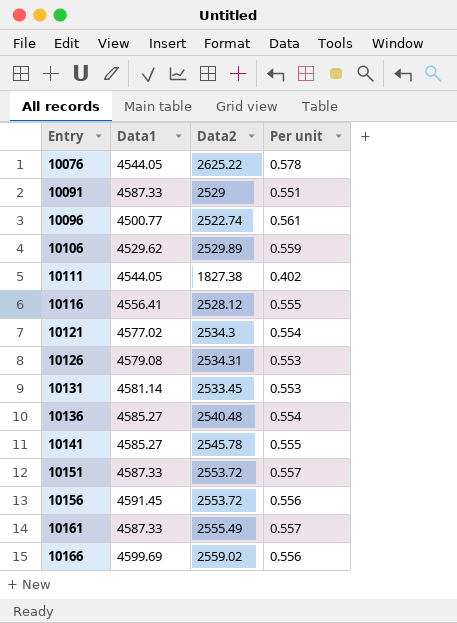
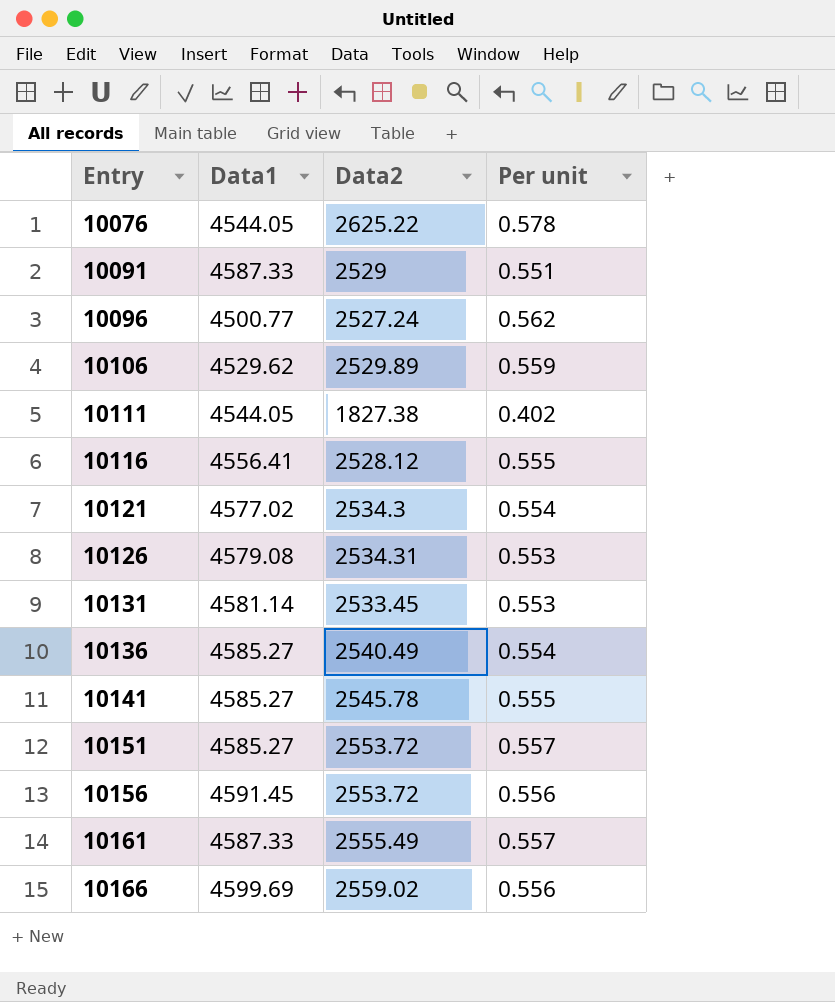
10096 | Data2: 2522.74 -> 2527.24
10096 | Per unit: 0.561 -> 0.562
10136 | Data2: 2540.48 -> 2540.49
10151 | Data1: 4587.33 -> 4585.27

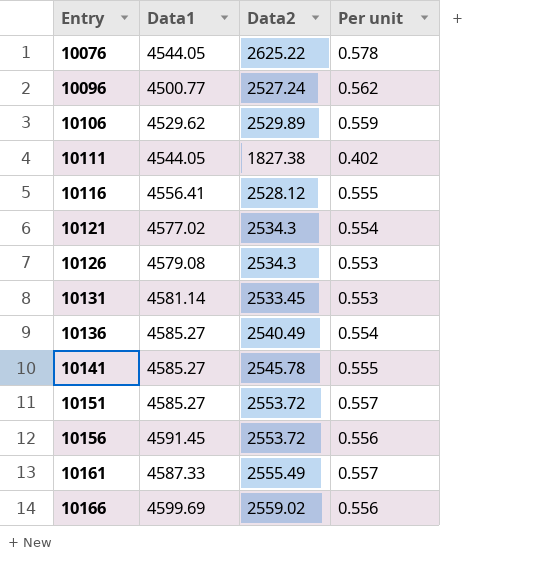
row 10091: 4587.33 | 2529 | 0.551 -> none
10126 | Data2: 2534.31 -> 2534.3

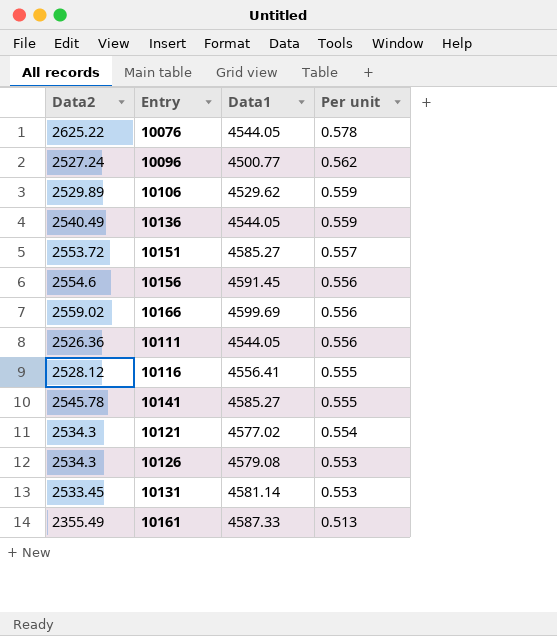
row order: Entry ascending -> Per unit descending
column Data2 | position: 3 -> 1
10136 | Data1: 4585.27 -> 4544.05
10136 | Per unit: 0.554 -> 0.559
10156 | Data2: 2553.72 -> 2554.6
10111 | Data2: 1827.38 -> 2526.36
10111 | Per unit: 0.402 -> 0.556
10161 | Data2: 2555.49 -> 2355.49
10161 | Per unit: 0.557 -> 0.513

